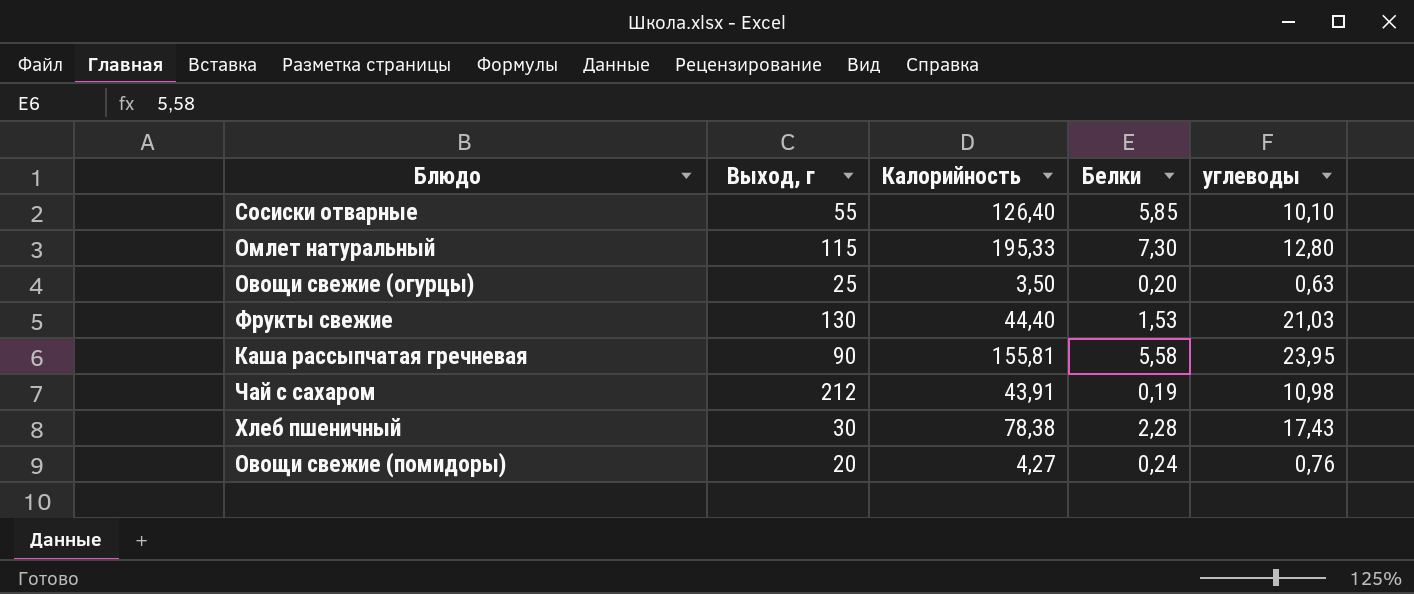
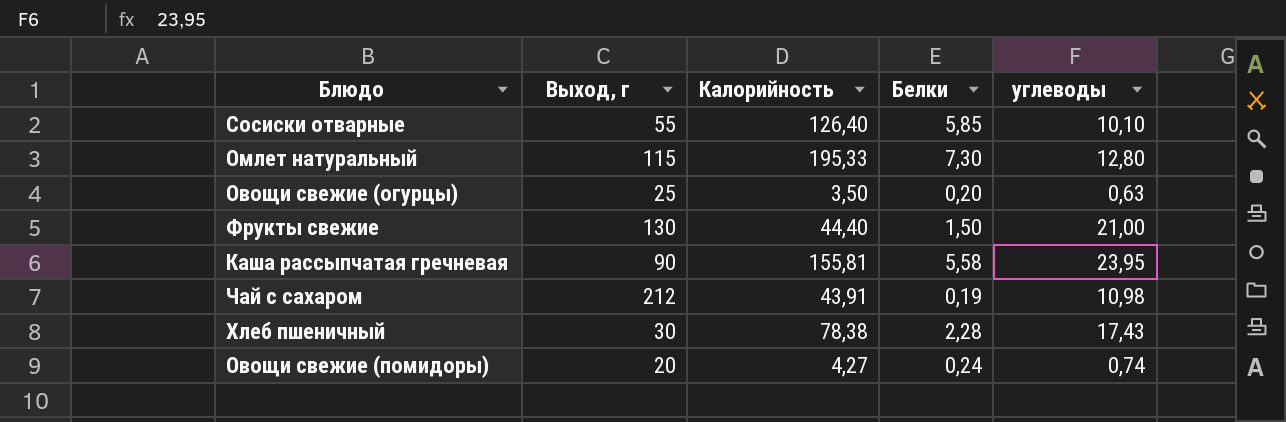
Фрукты свежие | Белки: 1,53 -> 1,50
Фрукты свежие | углеводы: 21,03 -> 21,00
Овощи свежие (помидоры) | углеводы: 0,76 -> 0,74

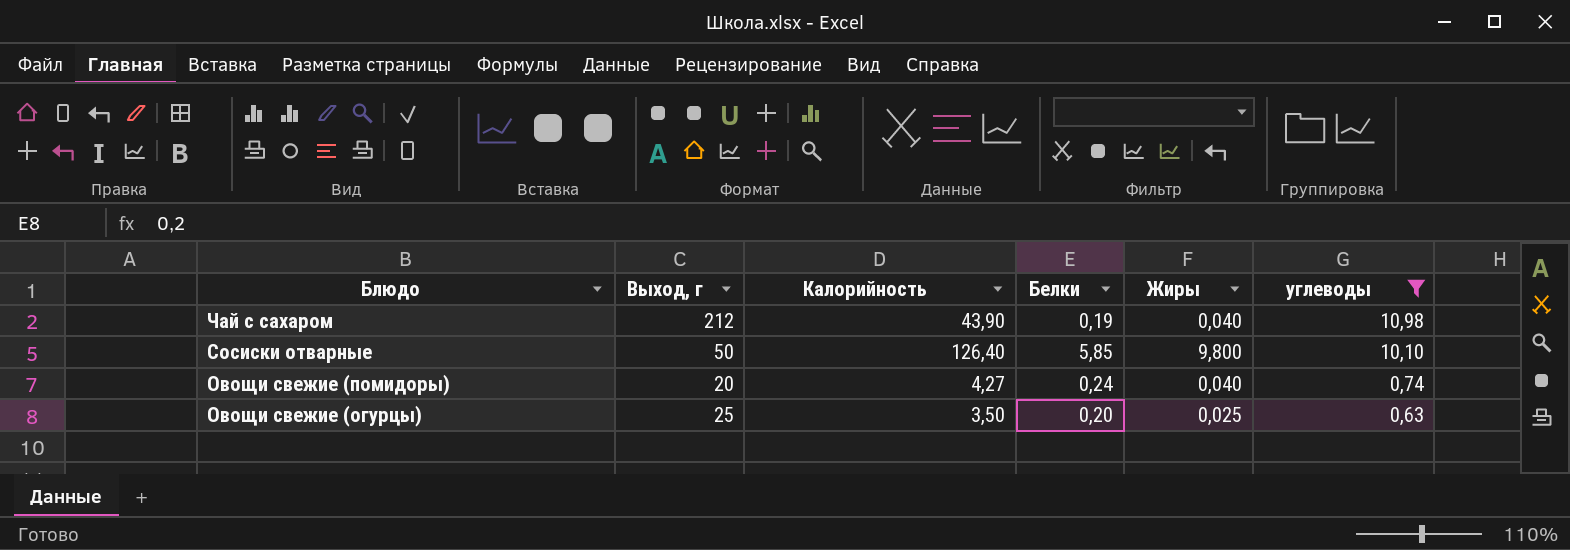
filter: none -> углеводы <= 10,98
row order: none -> Блюдо descending
column Жиры | position: none -> 5
Чай с сахаром | Калорийность: 43,91 -> 43,90
Сосиски отварные | Выход, г: 55 -> 50

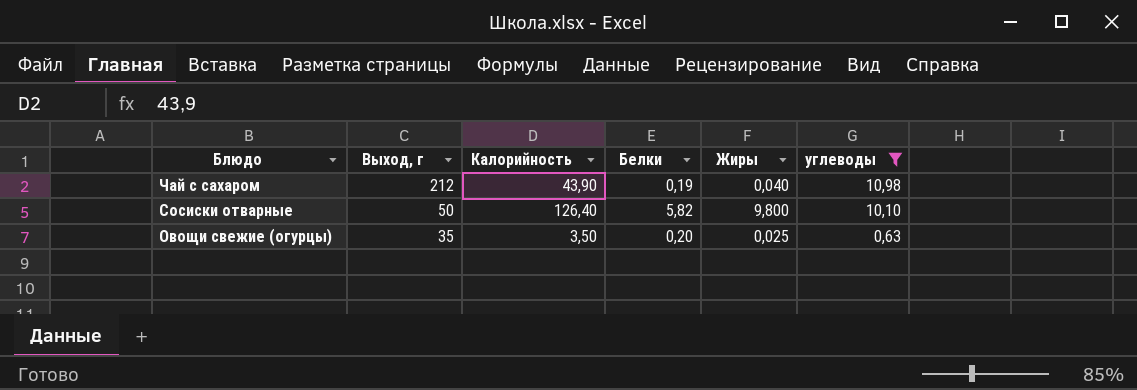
row Овощи свежие (помидоры): 20 | 4,27 | 0,24 | 0,040 | 0,74 -> none
Сосиски отварные | Белки: 5,85 -> 5,82
Овощи свежие (огурцы) | Выход, г: 25 -> 35

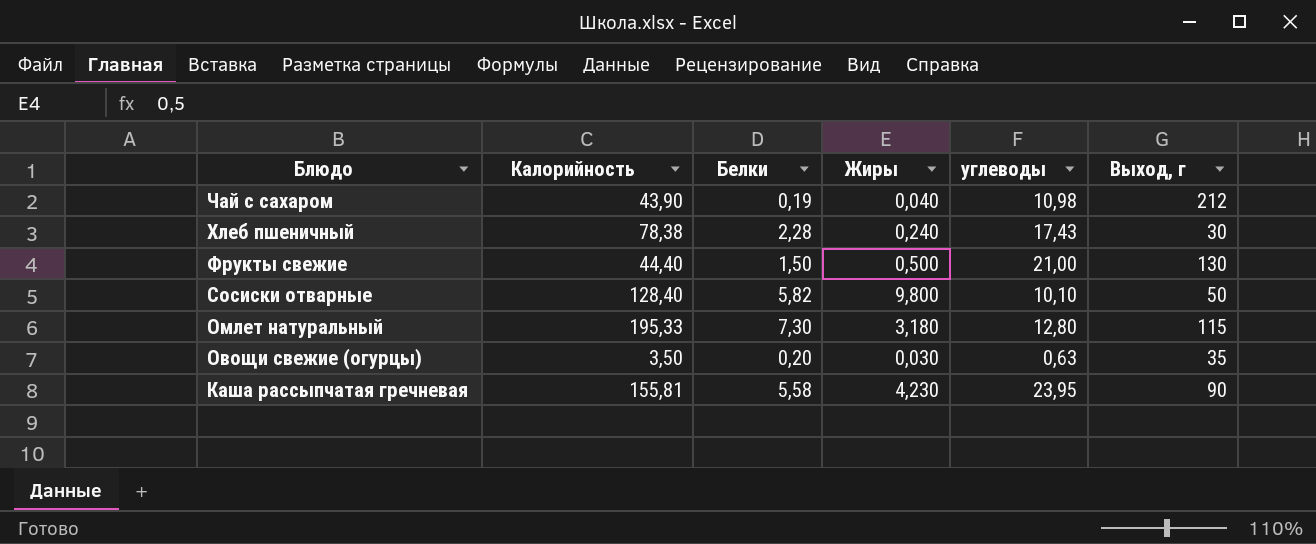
filter: углеводы <= 10,98 -> none
column Выход, г | position: 2 -> 6
Сосиски отварные | Калорийность: 126,40 -> 128,40
Овощи свежие (огурцы) | Жиры: 0,025 -> 0,030

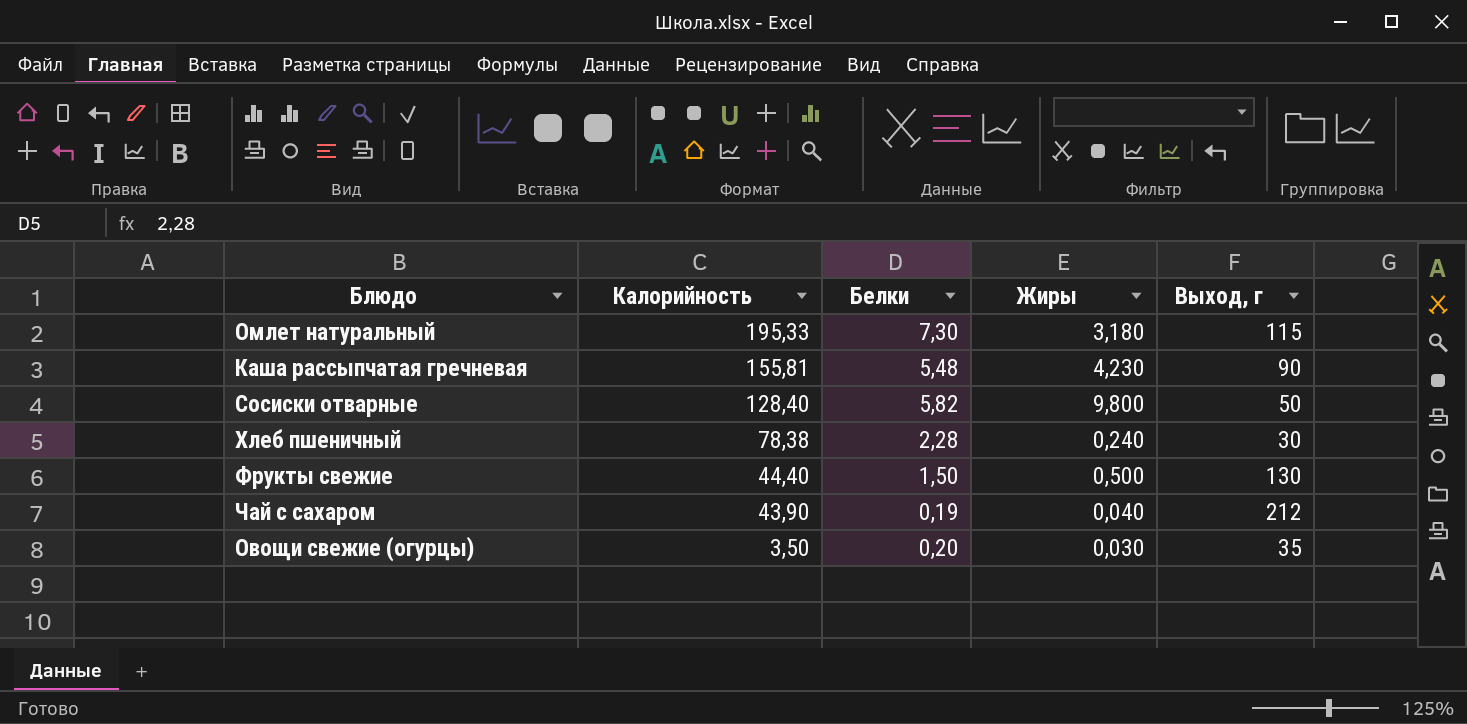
row order: Блюдо descending -> Калорийность descending
column углеводы | position: 5 -> none
Каша рассыпчатая гречневая | Белки: 5,58 -> 5,48

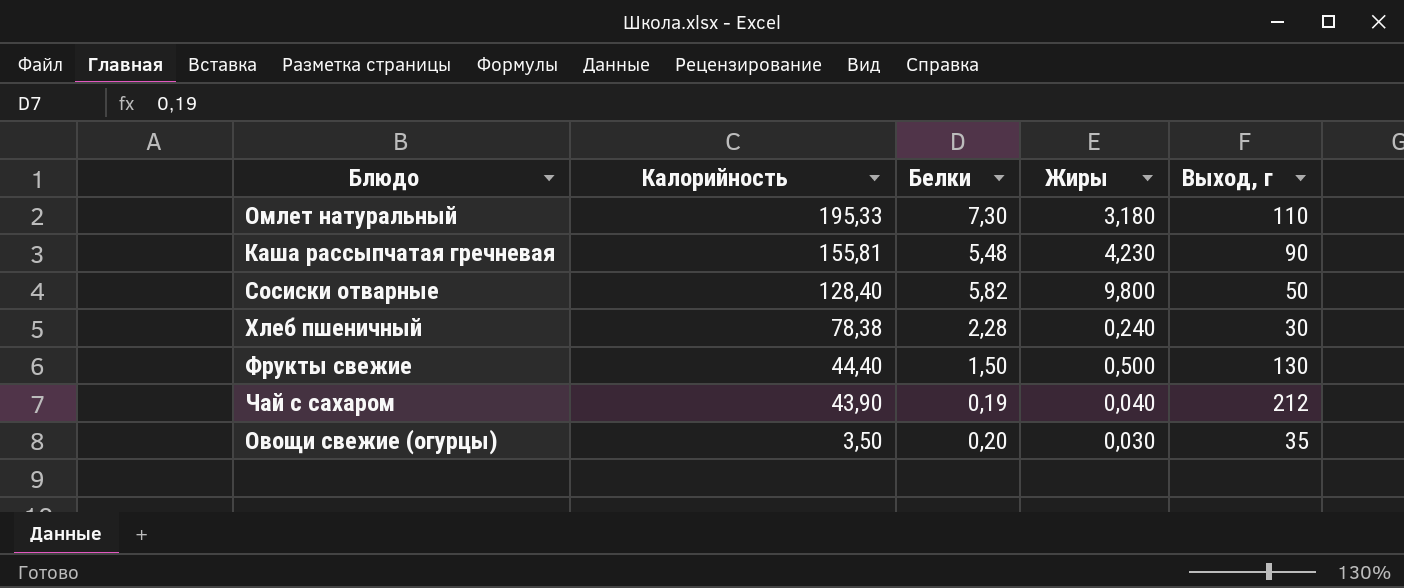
Омлет натуральный | Выход, г: 115 -> 110

